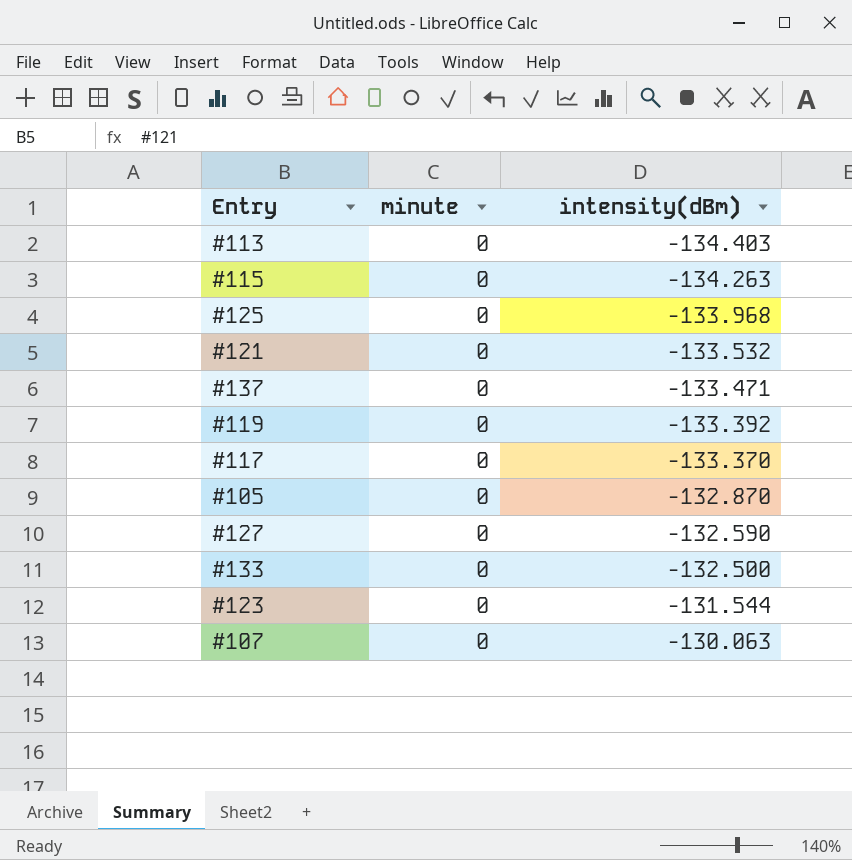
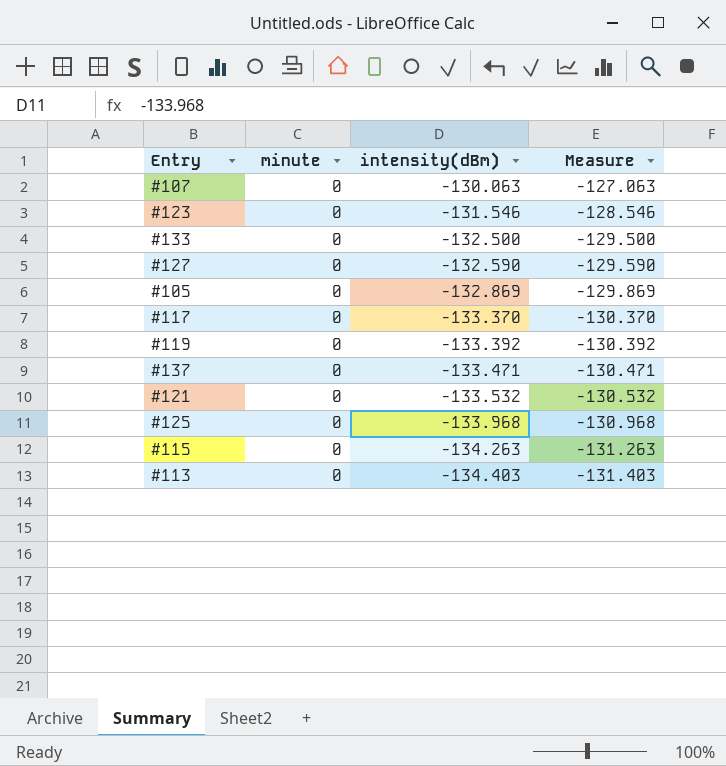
row order: intensity(dBm) ascending -> intensity(dBm) descending
column Measure | formula: none -> [intensity(dBm)] + 3
#123 | intensity(dBm): -131.544 -> -131.546
#105 | intensity(dBm): -132.870 -> -132.869

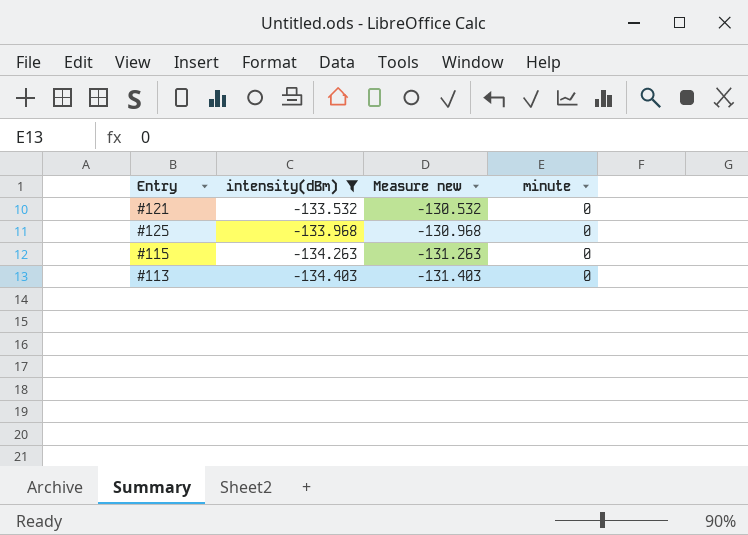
filter: none -> intensity(dBm) <= -133.532
column name: Measure -> Measure new
column minute | position: 2 -> 4

